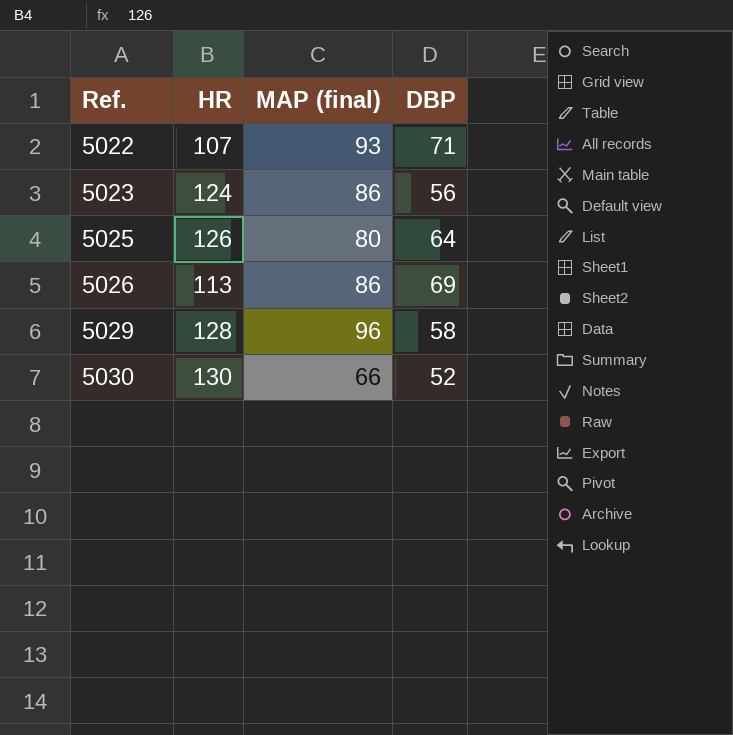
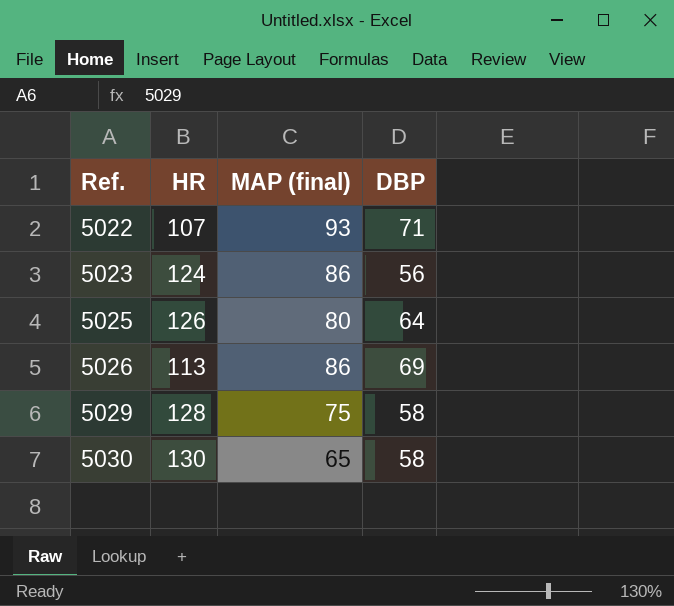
5029 | MAP (final): 96 -> 75
5030 | MAP (final): 66 -> 65
5030 | DBP: 52 -> 58

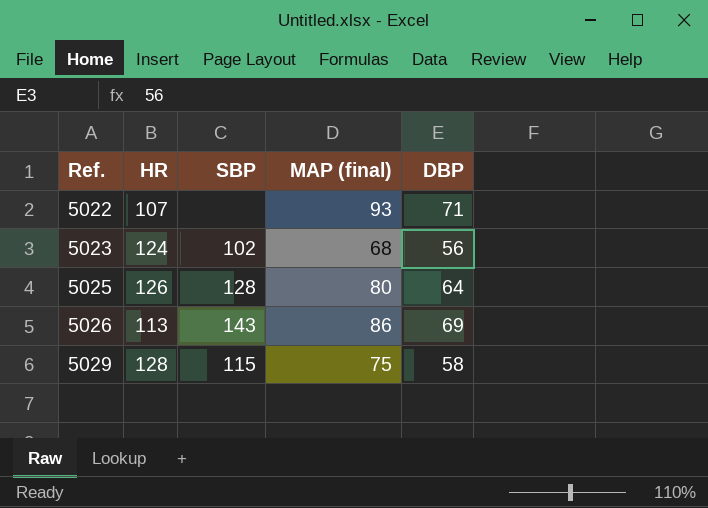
column SBP | position: none -> 3
row 5030: 130 | 65 | 58 -> none
5023 | MAP (final): 86 -> 68

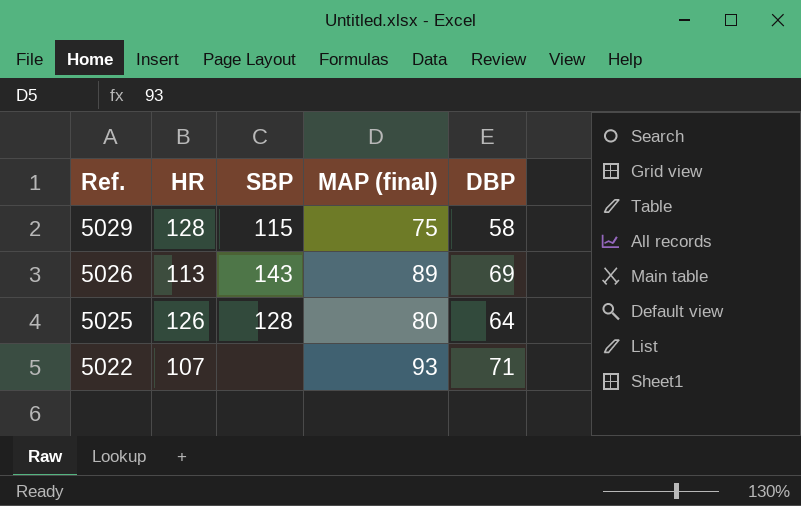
row order: Ref. ascending -> Ref. descending
row 5023: 124 | 102 | 68 | 56 -> none
5026 | MAP (final): 86 -> 89

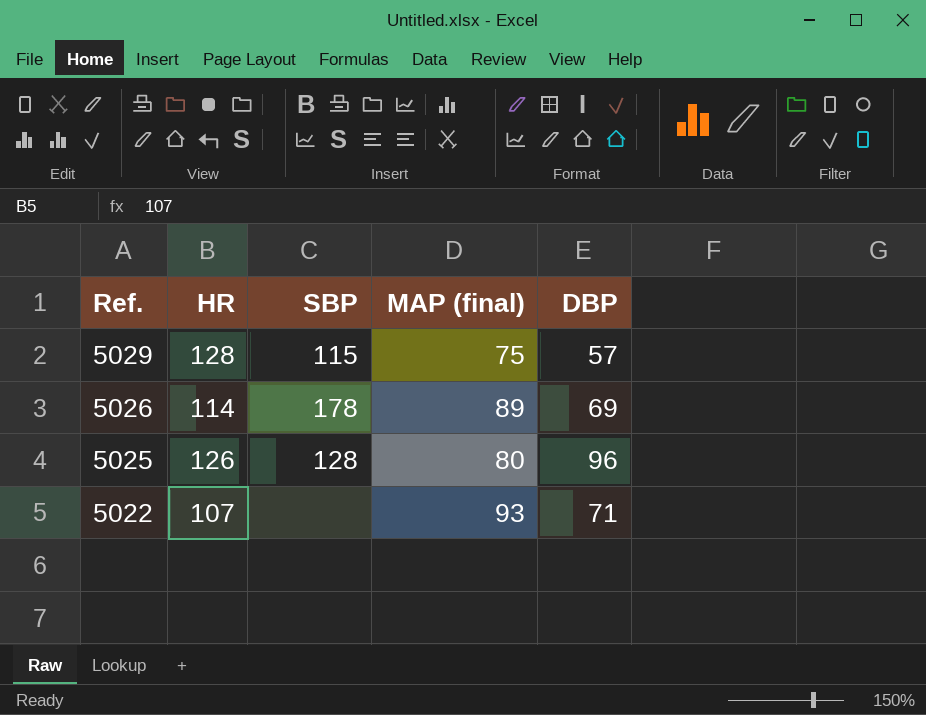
5029 | DBP: 58 -> 57
5026 | HR: 113 -> 114
5026 | SBP: 143 -> 178
5025 | DBP: 64 -> 96

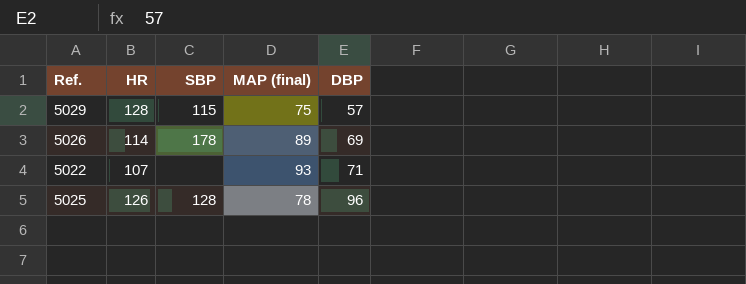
row order: Ref. descending -> DBP ascending
5025 | MAP (final): 80 -> 78

